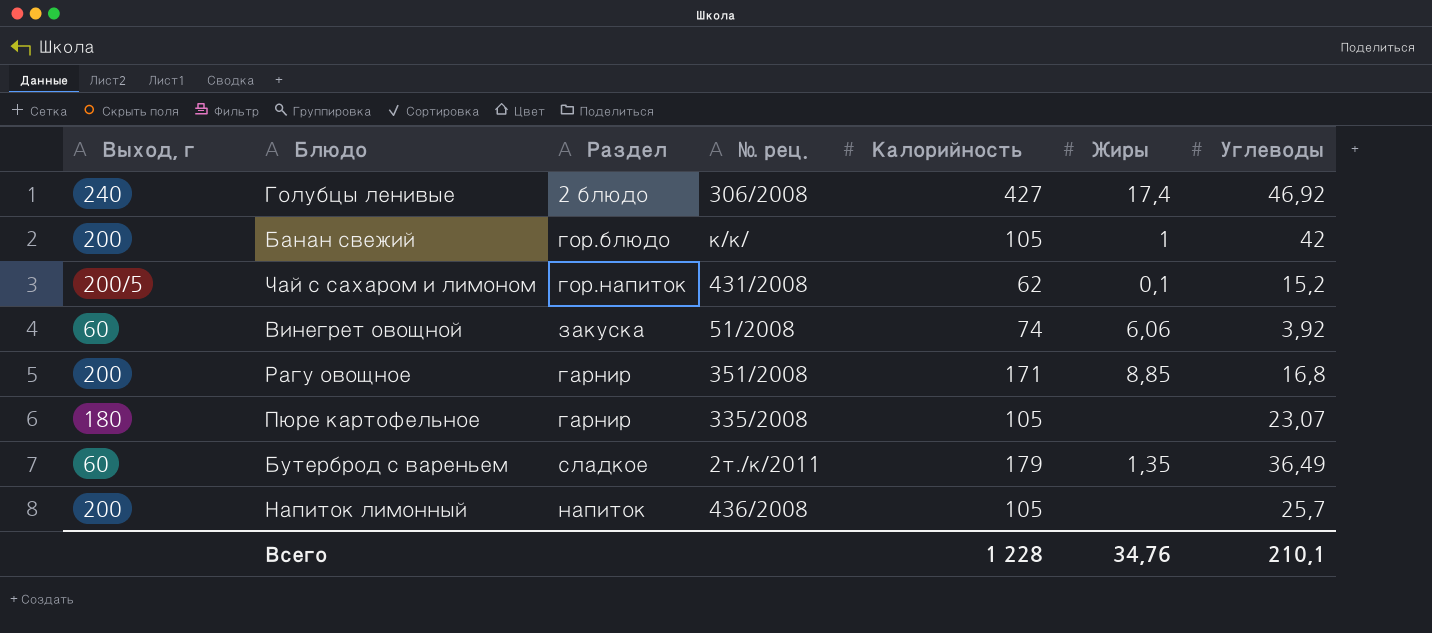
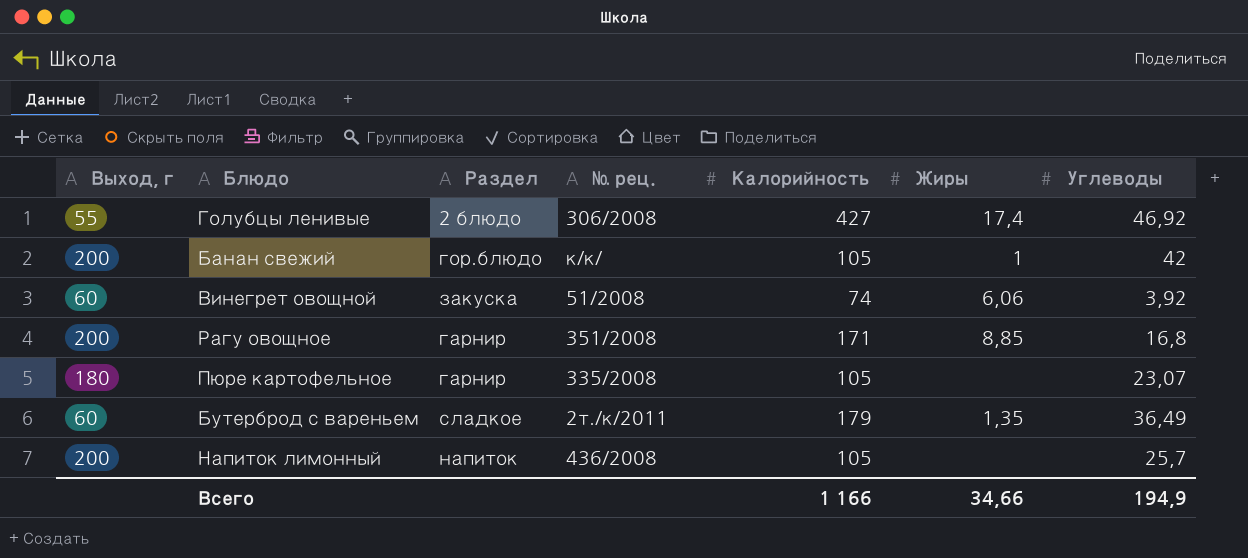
row Чай с сахаром и лимоном: 200/5 | гор.напиток | 431/2008 | 62 | 0,1 | 15,2 -> none
Голубцы ленивые | Выход, г: 240 -> 55
Всего | Калорийность: 1 228 -> 1 166
Всего | Жиры: 34,76 -> 34,66
Всего | Углеводы: 210,1 -> 194,9

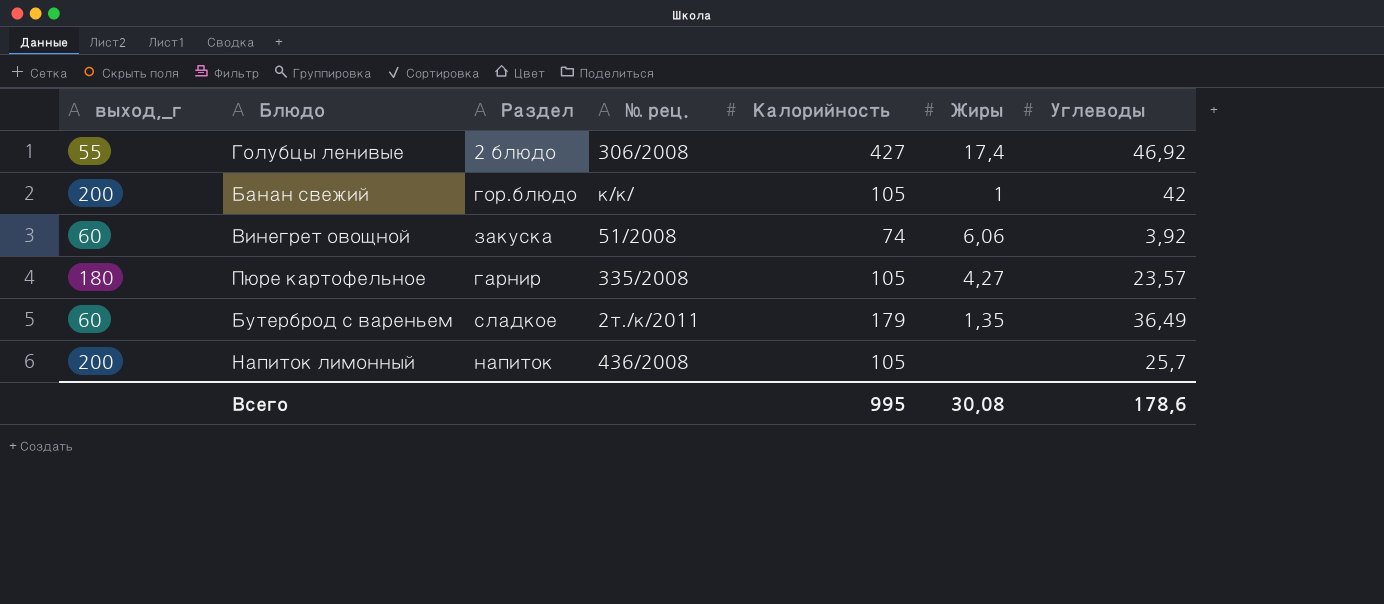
column name: Выход, г -> выход,_г
row Рагу овощное: 200 | гарнир | 351/2008 | 171 | 8,85 | 16,8 -> none
Пюре картофельное | Жиры: none -> 4,27
Пюре картофельное | Углеводы: 23,07 -> 23,57
Всего | Калорийность: 1 166 -> 995
Всего | Жиры: 34,66 -> 30,08
Всего | Углеводы: 194,9 -> 178,6

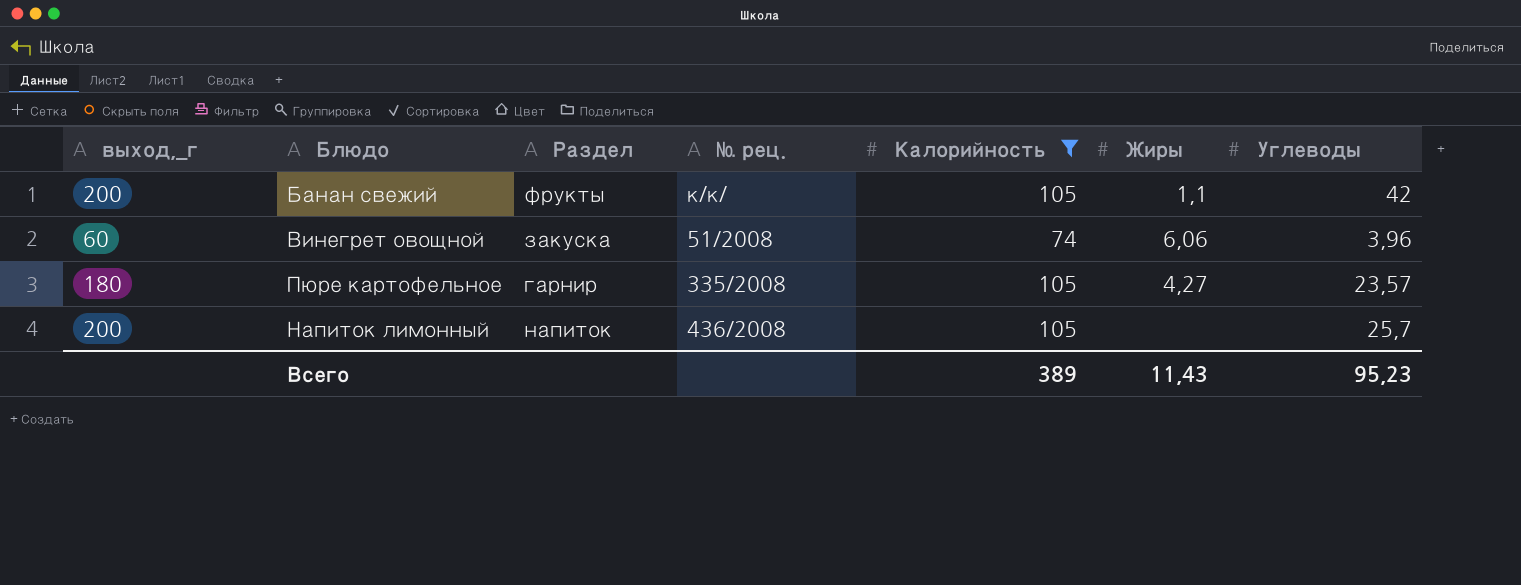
filter: none -> Калорийность <= 105
Банан свежий | Раздел: гор.блюдо -> фрукты
Банан свежий | Жиры: 1 -> 1,1
Винегрет овощной | Углеводы: 3,92 -> 3,96
Всего | Калорийность: 995 -> 389
Всего | Жиры: 30,08 -> 11,43
Всего | Углеводы: 178,6 -> 95,23

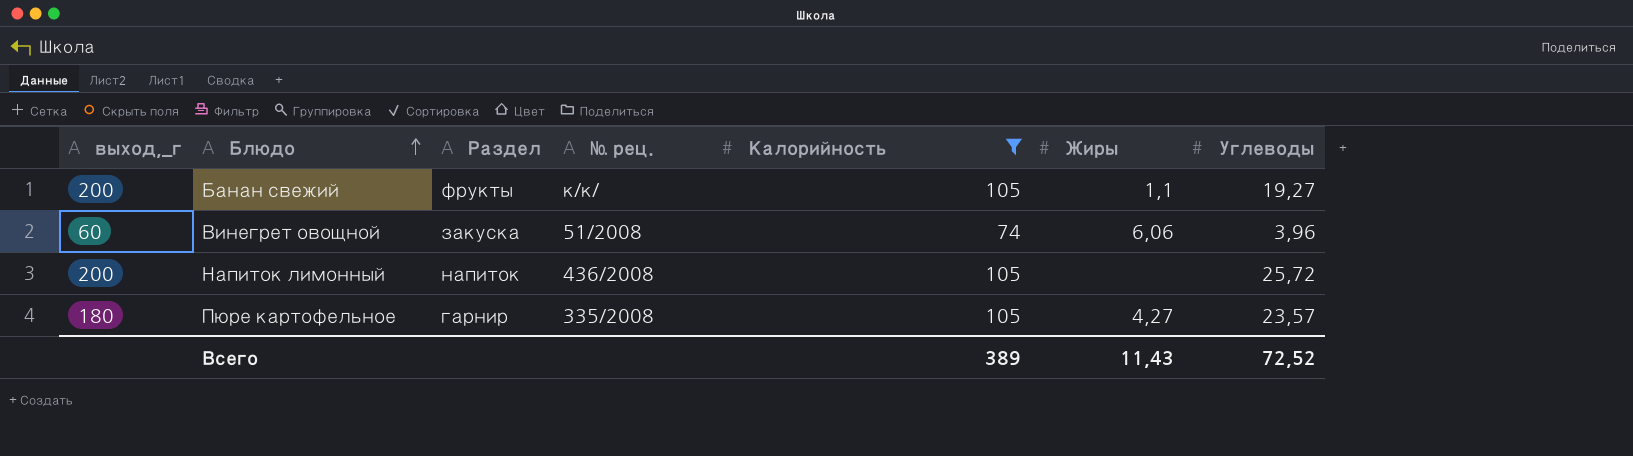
row order: none -> Блюдо ascending
Банан свежий | Углеводы: 42 -> 19,27
Напиток лимонный | Углеводы: 25,7 -> 25,72
Всего | Углеводы: 95,23 -> 72,52

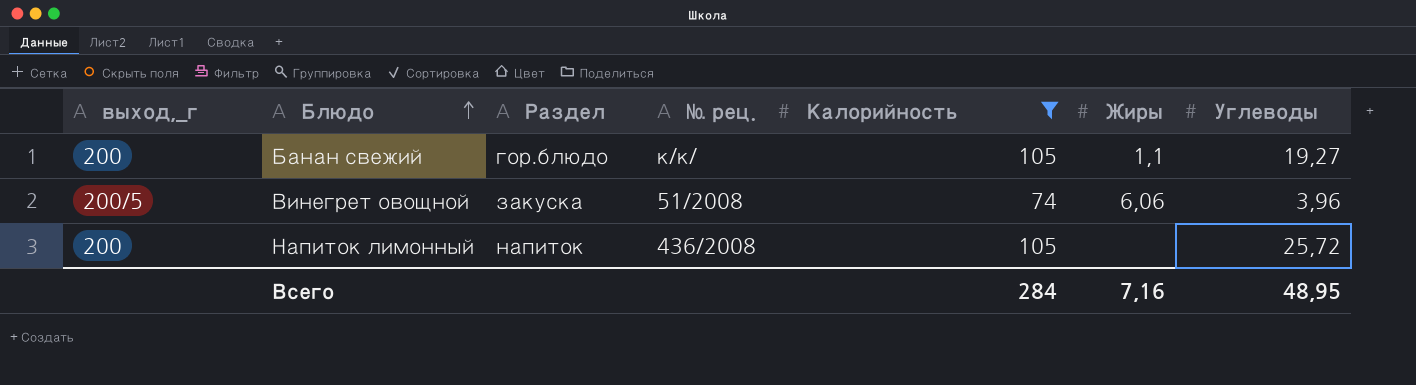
row Пюре картофельное: 180 | гарнир | 335/2008 | 105 | 4,27 | 23,57 -> none
Банан свежий | Раздел: фрукты -> гор.блюдо
Винегрет овощной | выход,_г: 60 -> 200/5
Всего | Калорийность: 389 -> 284
Всего | Жиры: 11,43 -> 7,16
Всего | Углеводы: 72,52 -> 48,95

